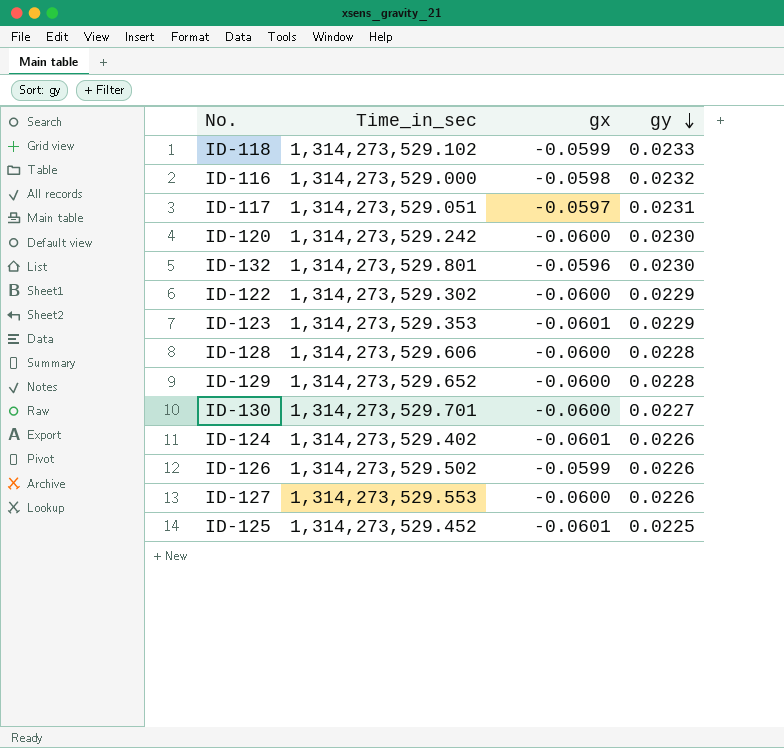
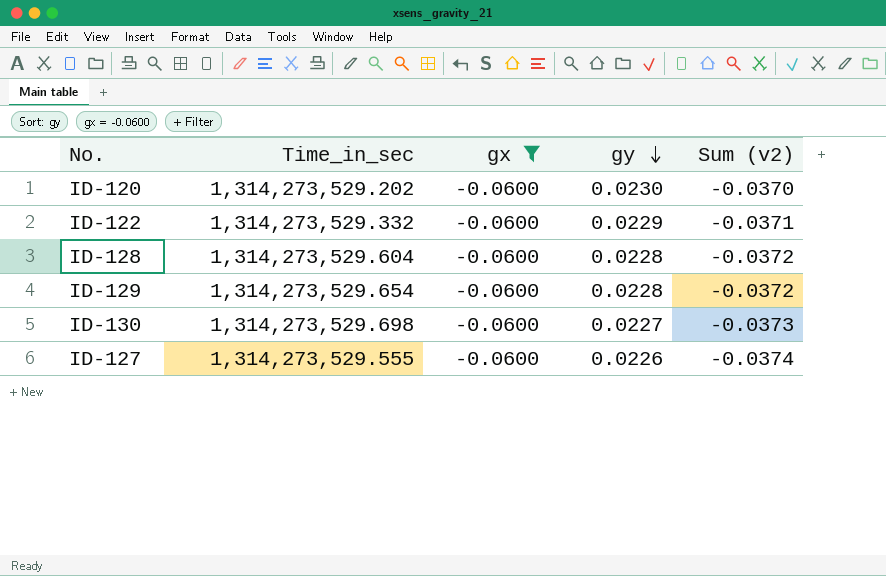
filter: none -> gx = -0.0600
column Sum (v2) | formula: none -> [gx] + [gy]
ID-120 | Time_in_sec: 1,314,273,529.242 -> 1,314,273,529.202
ID-122 | Time_in_sec: 1,314,273,529.302 -> 1,314,273,529.332
ID-128 | Time_in_sec: 1,314,273,529.606 -> 1,314,273,529.604
ID-129 | Time_in_sec: 1,314,273,529.652 -> 1,314,273,529.654
ID-130 | Time_in_sec: 1,314,273,529.701 -> 1,314,273,529.698
ID-127 | Time_in_sec: 1,314,273,529.553 -> 1,314,273,529.555

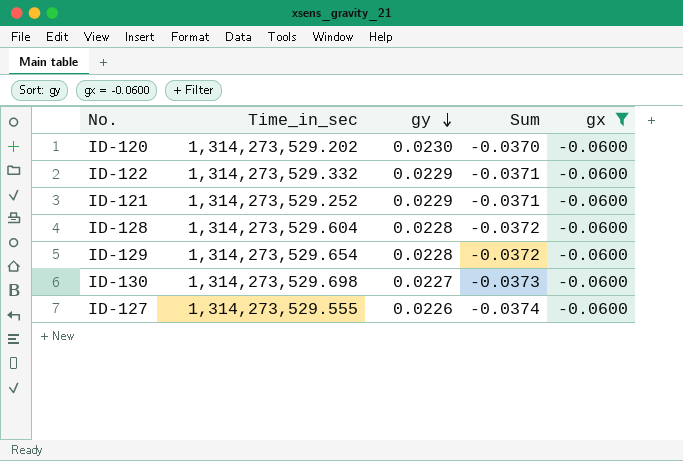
column name: Sum (v2) -> Sum
column gx | position: 3 -> 5
row ID-121: none -> 1,314,273,529.252 | 0.0229 | -0.0371 | -0.0600

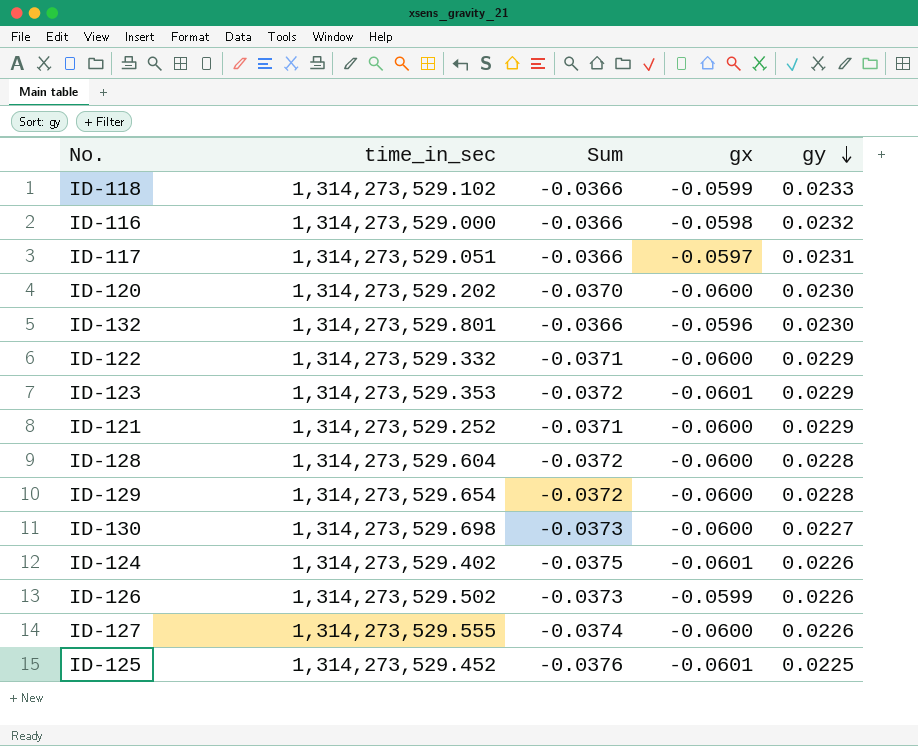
filter: gx = -0.0600 -> none
column name: Time_in_sec -> time_in_sec
column gy | position: 3 -> 5

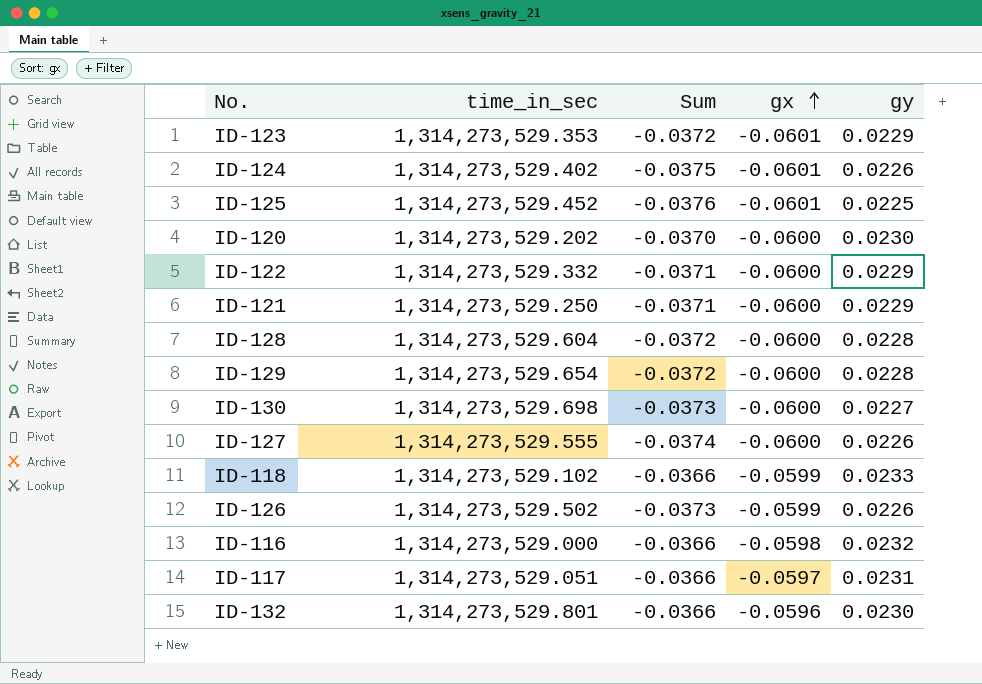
row order: gy descending -> gx ascending
ID-121 | time_in_sec: 1,314,273,529.252 -> 1,314,273,529.250

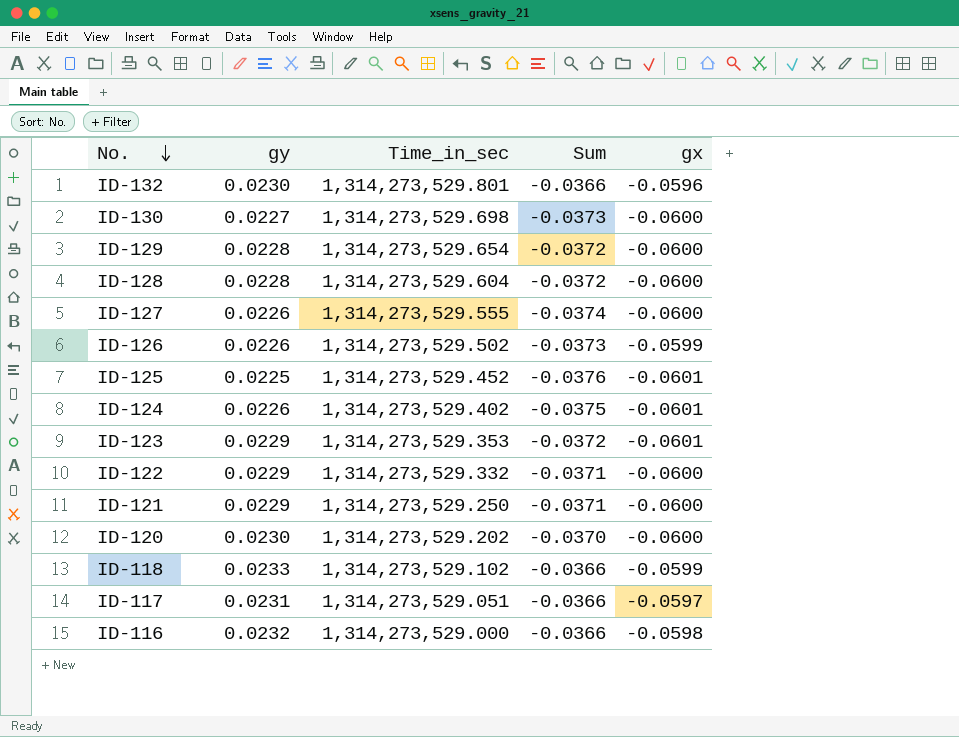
row order: gx ascending -> No. descending
column gy | position: 5 -> 2
column name: time_in_sec -> Time_in_sec

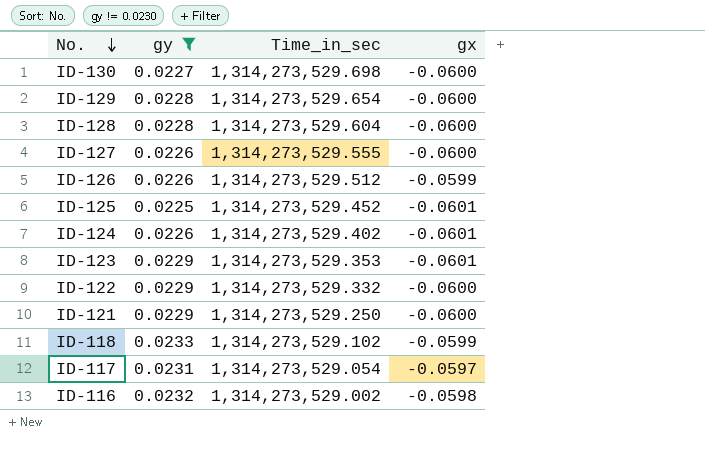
filter: none -> gy != 0.0230
column Sum | formula: [gy] + [gx] -> none
ID-126 | Time_in_sec: 1,314,273,529.502 -> 1,314,273,529.512
ID-117 | Time_in_sec: 1,314,273,529.051 -> 1,314,273,529.054
ID-116 | Time_in_sec: 1,314,273,529.000 -> 1,314,273,529.002

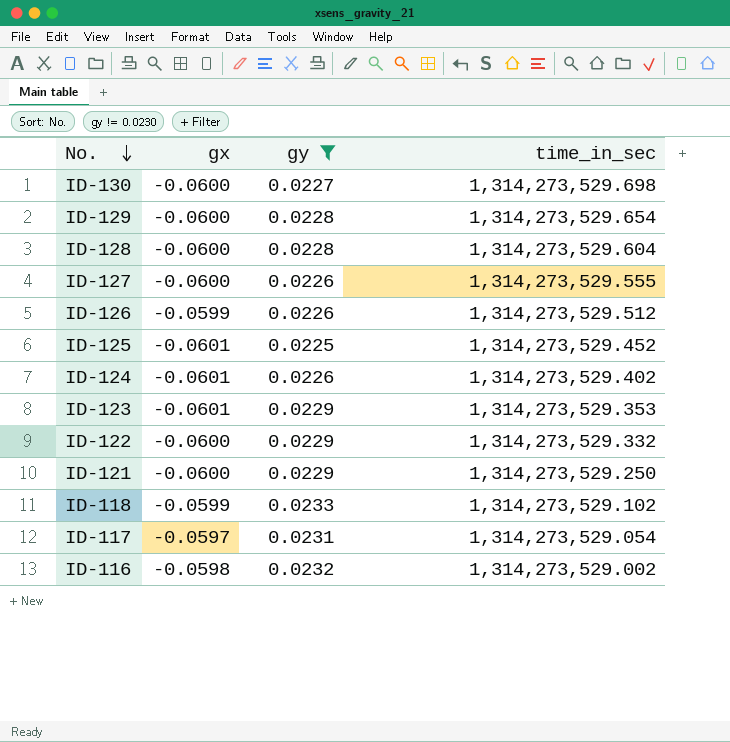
column gx | position: 4 -> 2
column name: Time_in_sec -> time_in_sec

